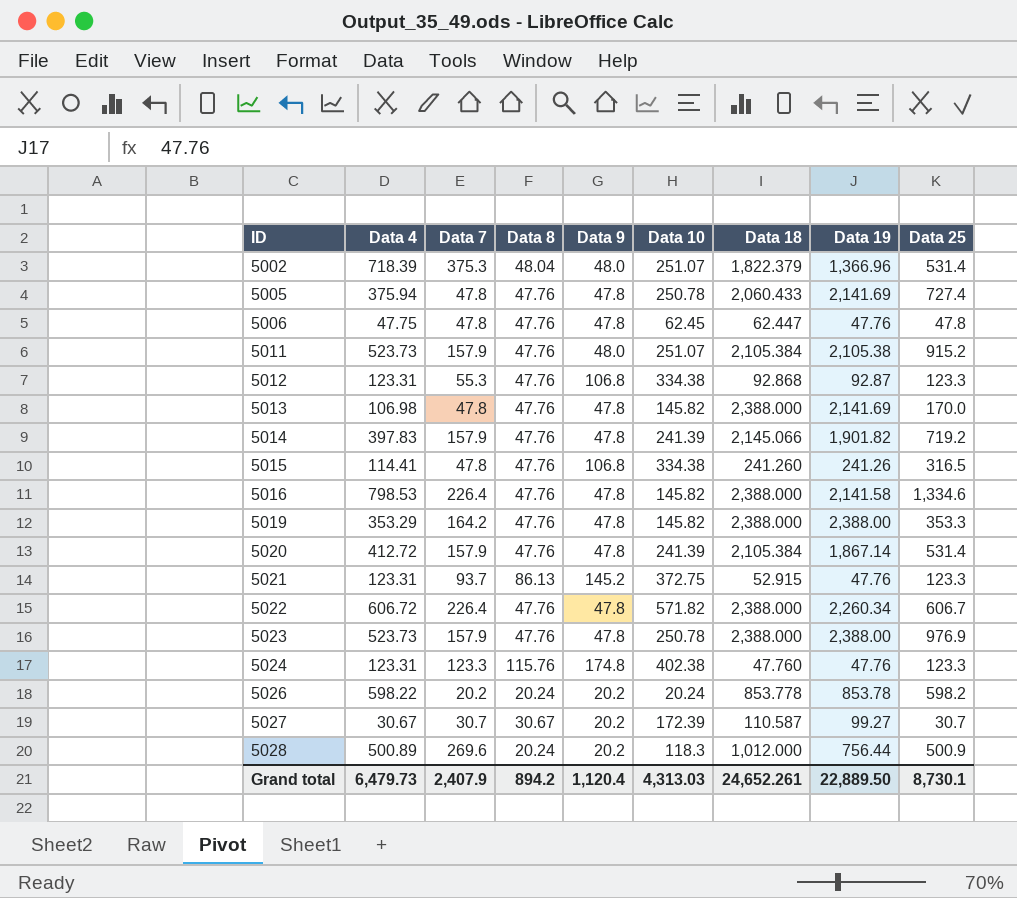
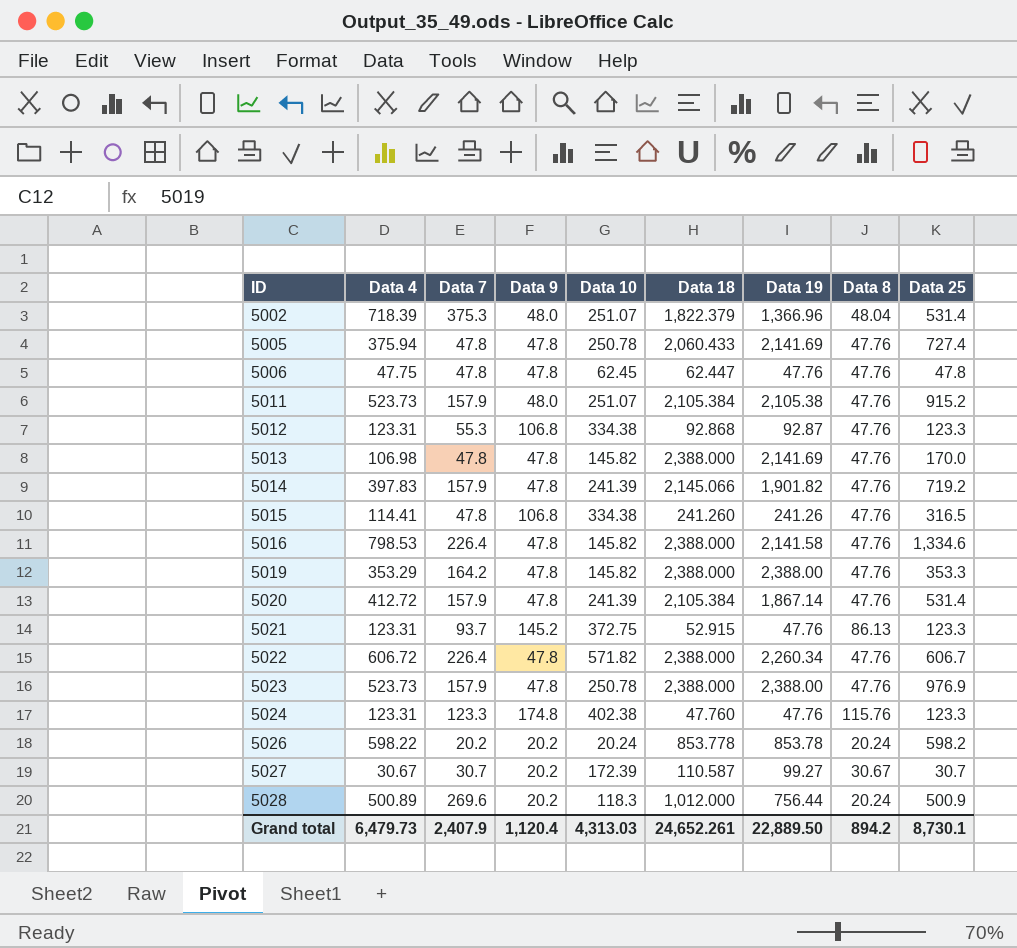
column Data 8 | position: 4 -> 8

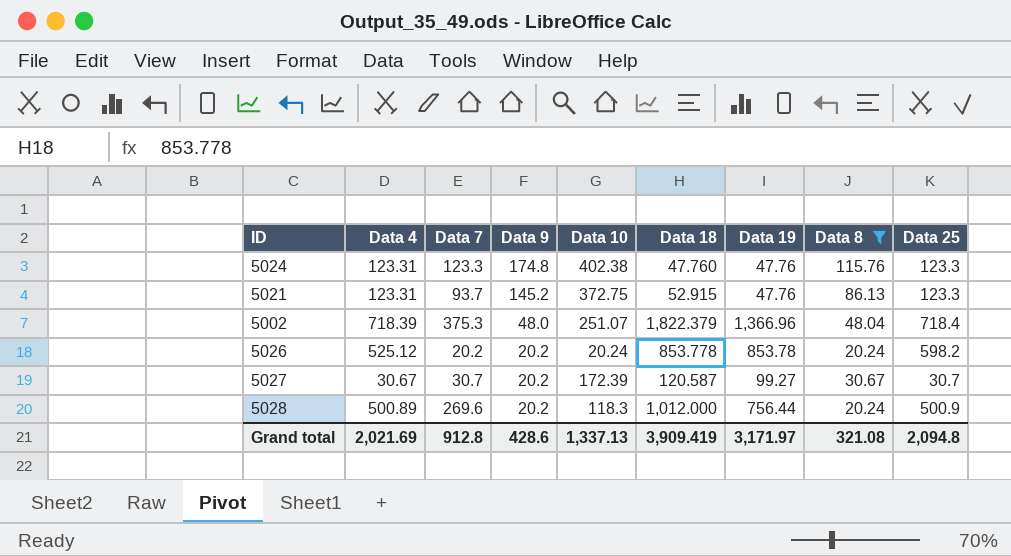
filter: none -> Data 8 != 47.76
row order: ID ascending -> Data 9 descending
5002 | Data 25: 531.4 -> 718.4
5026 | Data 4: 598.22 -> 525.12
5027 | Data 18: 110.587 -> 120.587
Grand total | Data 4: 6,479.73 -> 2,021.69
Grand total | Data 7: 2,407.9 -> 912.8
Grand total | Data 9: 1,120.4 -> 428.6
Grand total | Data 10: 4,313.03 -> 1,337.13
Grand total | Data 18: 24,652.261 -> 3,909.419
Grand total | Data 19: 22,889.50 -> 3,171.97
Grand total | Data 8: 894.2 -> 321.08
Grand total | Data 25: 8,730.1 -> 2,094.8

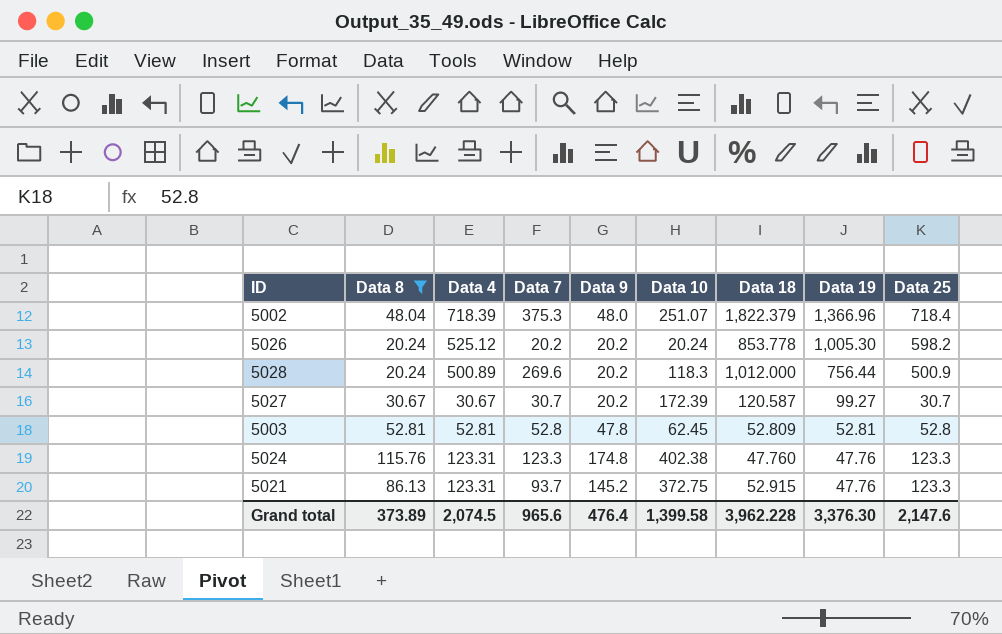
row order: Data 9 descending -> Data 19 descending
column Data 8 | position: 8 -> 2
5026 | Data 19: 853.78 -> 1,005.30
row 5003: none -> 52.81 | 52.81 | 52.8 | 47.8 | 62.45 | 52.809 | 52.81 | 52.8
Grand total | Data 8: 321.08 -> 373.89
Grand total | Data 4: 2,021.69 -> 2,074.5
Grand total | Data 7: 912.8 -> 965.6
Grand total | Data 9: 428.6 -> 476.4
Grand total | Data 10: 1,337.13 -> 1,399.58
Grand total | Data 18: 3,909.419 -> 3,962.228
Grand total | Data 19: 3,171.97 -> 3,376.30
Grand total | Data 25: 2,094.8 -> 2,147.6

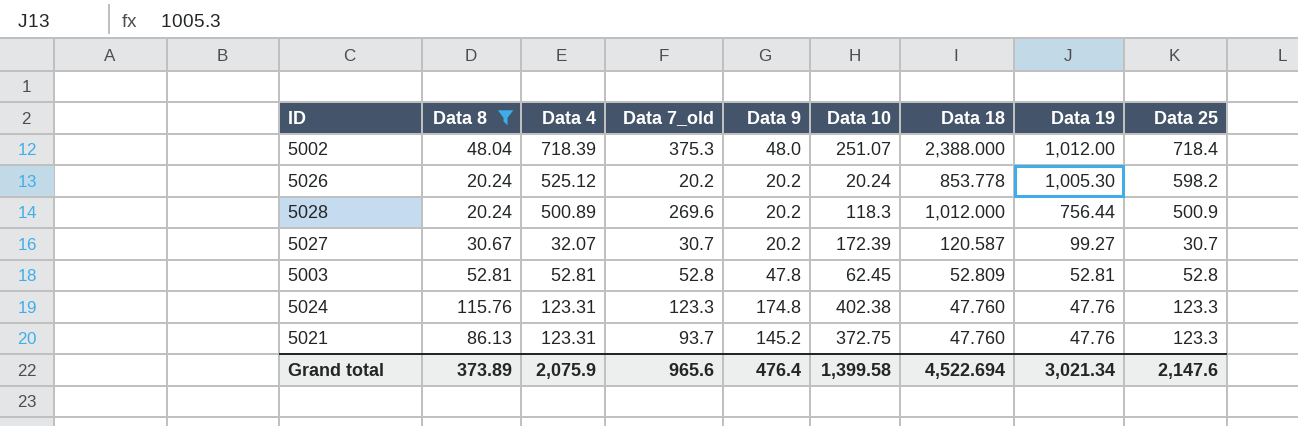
column name: Data 7 -> Data 7_old
5002 | Data 18: 1,822.379 -> 2,388.000
5002 | Data 19: 1,366.96 -> 1,012.00
5027 | Data 4: 30.67 -> 32.07
5021 | Data 18: 52.915 -> 47.760
Grand total | Data 4: 2,074.5 -> 2,075.9
Grand total | Data 18: 3,962.228 -> 4,522.694
Grand total | Data 19: 3,376.30 -> 3,021.34

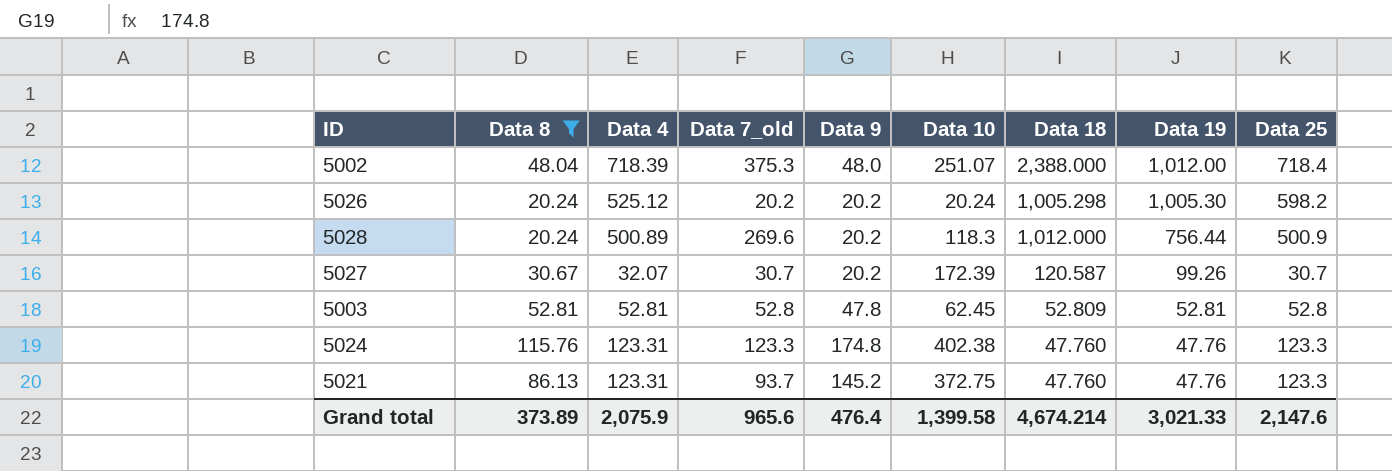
5026 | Data 18: 853.778 -> 1,005.298
5027 | Data 19: 99.27 -> 99.26
Grand total | Data 18: 4,522.694 -> 4,674.214
Grand total | Data 19: 3,021.34 -> 3,021.33

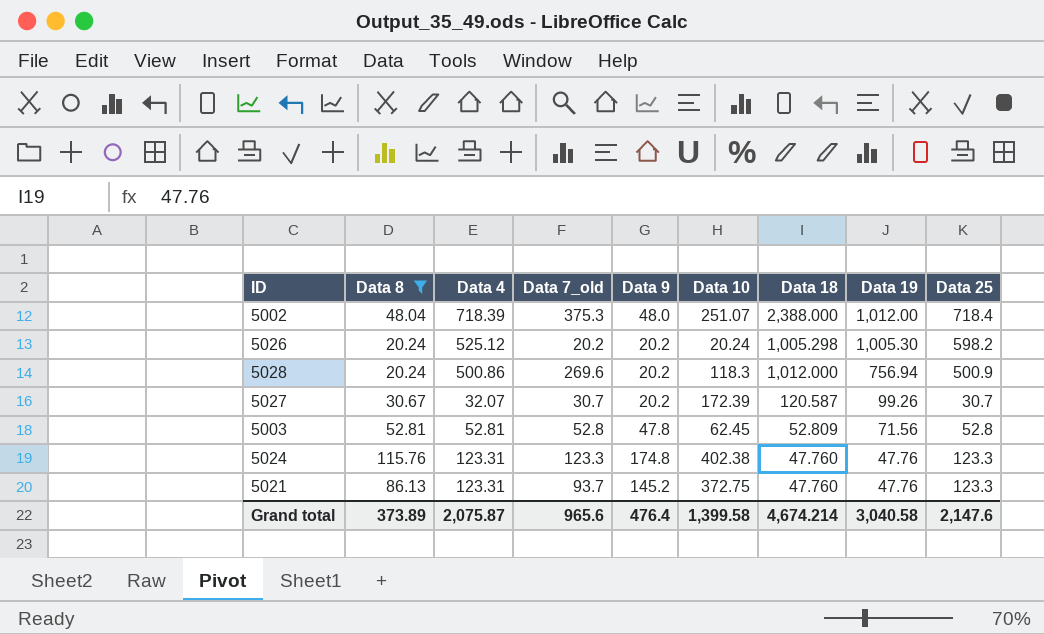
5028 | Data 4: 500.89 -> 500.86
5028 | Data 19: 756.44 -> 756.94
5003 | Data 19: 52.81 -> 71.56
Grand total | Data 4: 2,075.9 -> 2,075.87
Grand total | Data 19: 3,021.33 -> 3,040.58

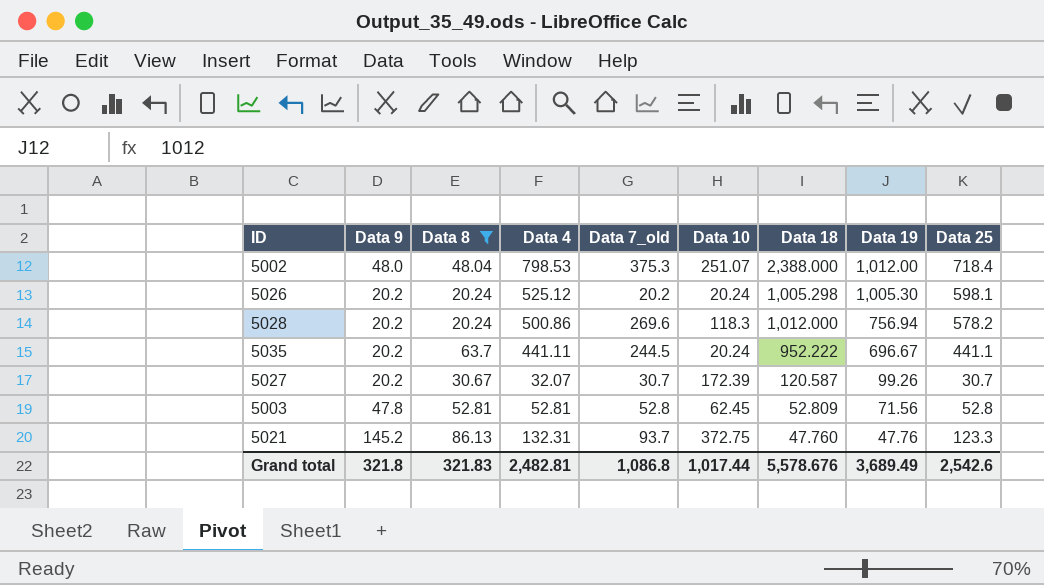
column Data 9 | position: 5 -> 2
row 5024: 115.76 | 123.31 | 123.3 | 174.8 | 402.38 | 47.760 | 47.76 | 123.3 -> none
5002 | Data 4: 718.39 -> 798.53
5026 | Data 25: 598.2 -> 598.1
5028 | Data 25: 500.9 -> 578.2
row 5035: none -> 20.2 | 63.7 | 441.11 | 244.5 | 20.24 | 952.222 | 696.67 | 441.1
5021 | Data 4: 123.31 -> 132.31
Grand total | Data 9: 476.4 -> 321.8
Grand total | Data 8: 373.89 -> 321.83
Grand total | Data 4: 2,075.87 -> 2,482.81
Grand total | Data 7_old: 965.6 -> 1,086.8
Grand total | Data 10: 1,399.58 -> 1,017.44
Grand total | Data 18: 4,674.214 -> 5,578.676
Grand total | Data 19: 3,040.58 -> 3,689.49
Grand total | Data 25: 2,147.6 -> 2,542.6

